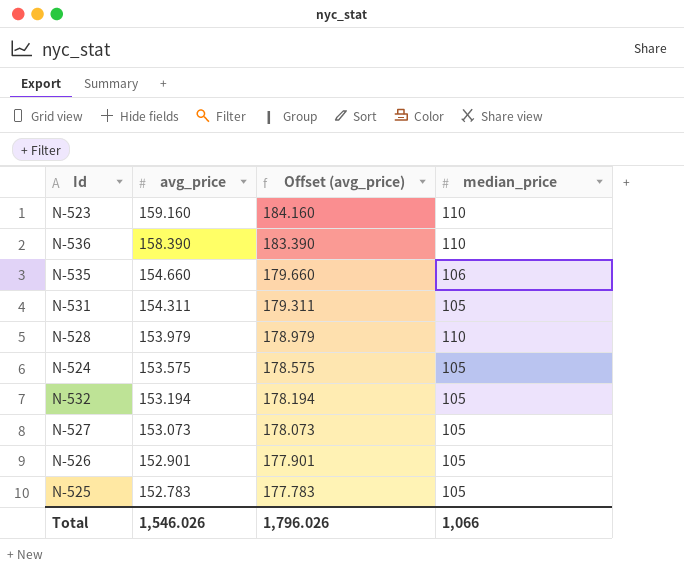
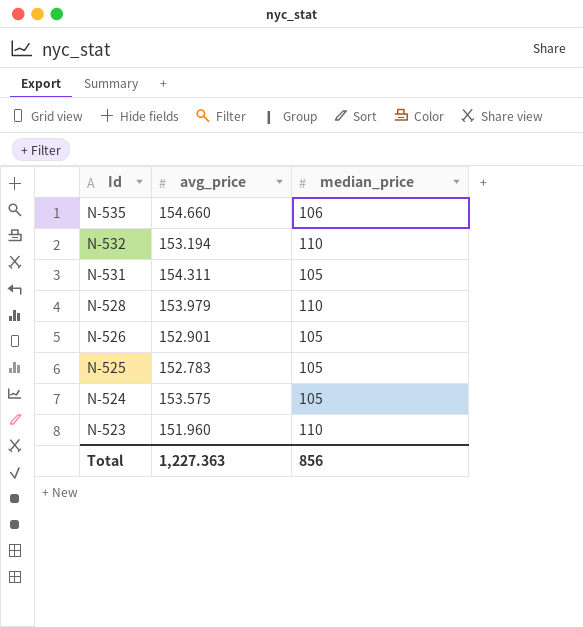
row order: avg_price descending -> Id descending
column Offset (avg_price) | formula: [avg_price] + 25 -> none
row N-536: 158.390 | 183.390 | 110 -> none
row N-527: 153.073 | 178.073 | 105 -> none
N-532 | median_price: 105 -> 110
N-523 | avg_price: 159.160 -> 151.960
Total | avg_price: 1,546.026 -> 1,227.363
Total | median_price: 1,066 -> 856

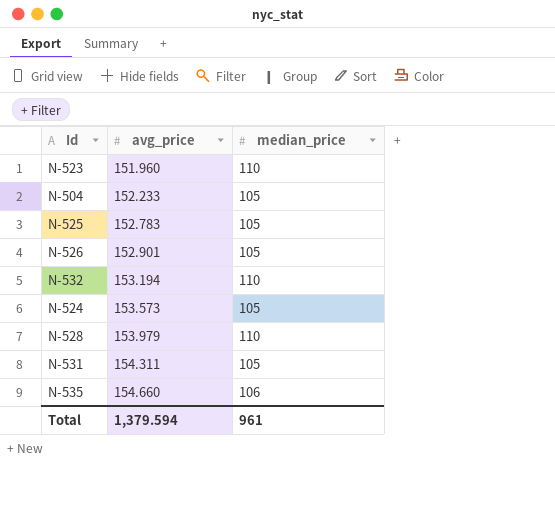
row order: Id descending -> avg_price ascending
row N-504: none -> 152.233 | 105
N-524 | avg_price: 153.575 -> 153.573
Total | avg_price: 1,227.363 -> 1,379.594
Total | median_price: 856 -> 961

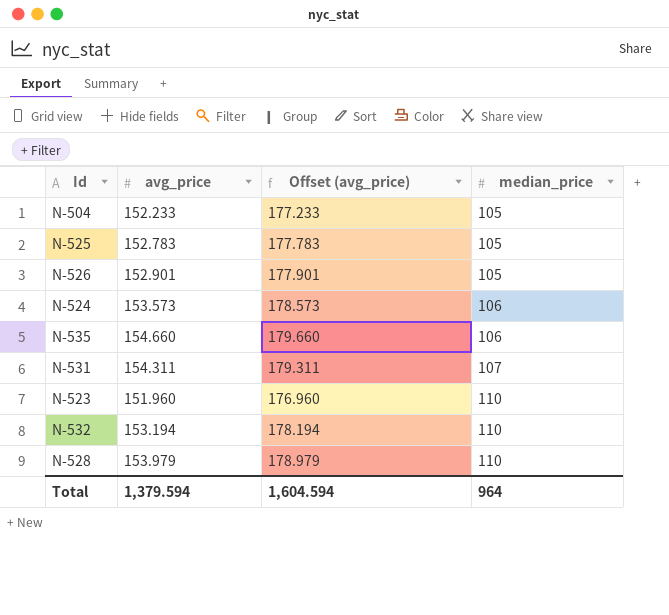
row order: avg_price ascending -> median_price ascending
column Offset (avg_price) | formula: none -> [avg_price] + 25
N-524 | median_price: 105 -> 106
N-531 | median_price: 105 -> 107
Total | median_price: 961 -> 964

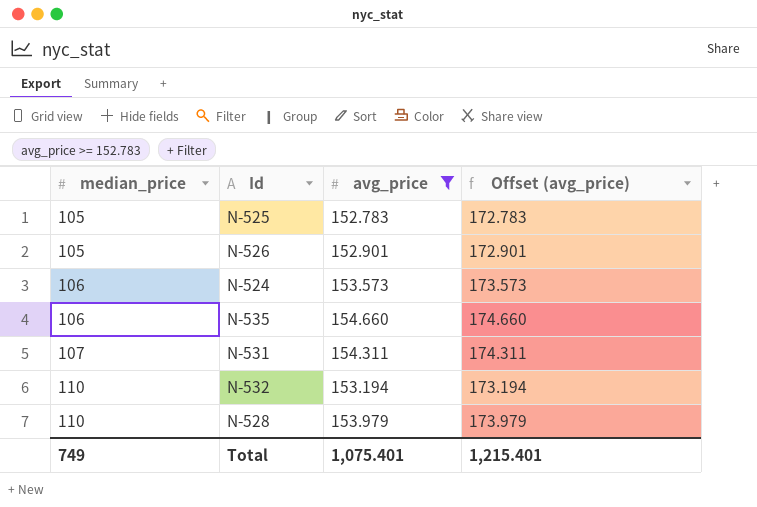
filter: none -> avg_price >= 152.783
column median_price | position: 4 -> 1
column Offset (avg_price) | formula: [avg_price] + 25 -> [avg_price] + 20
Total | median_price: 964 -> 749
Total | avg_price: 1,379.594 -> 1,075.401
Total | Offset (avg_price): 1,604.594 -> 1,215.401

